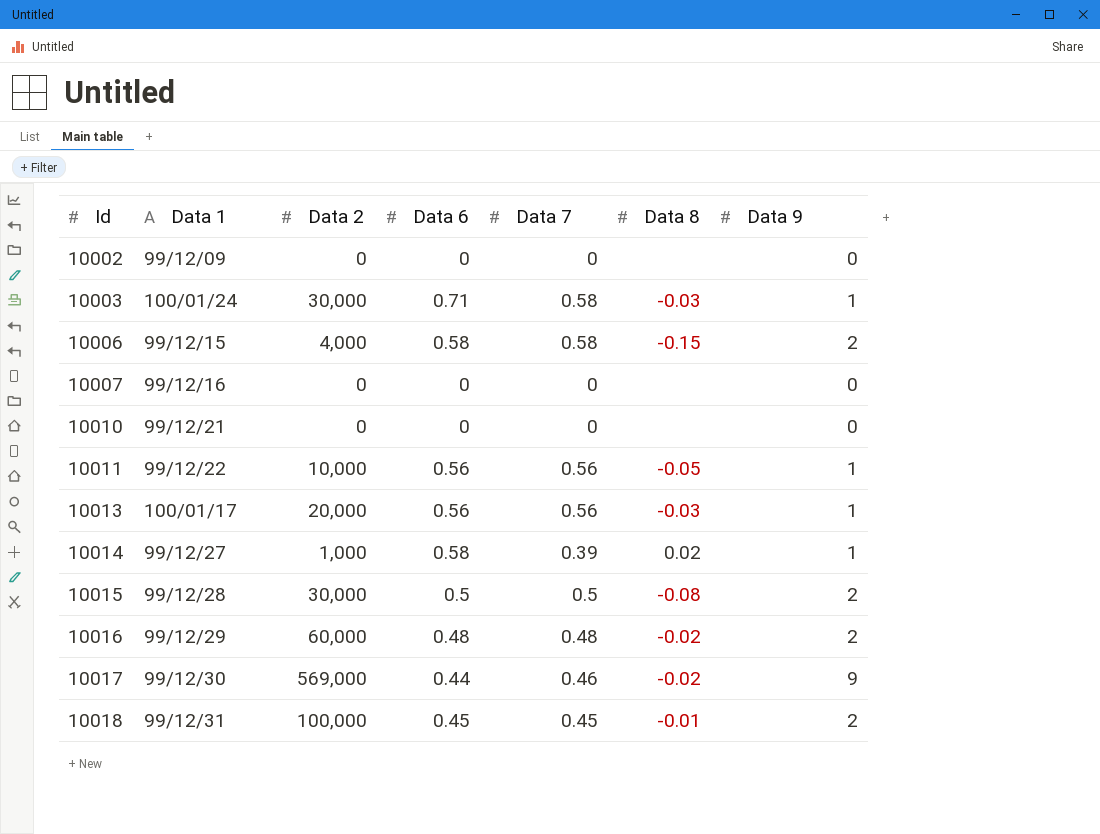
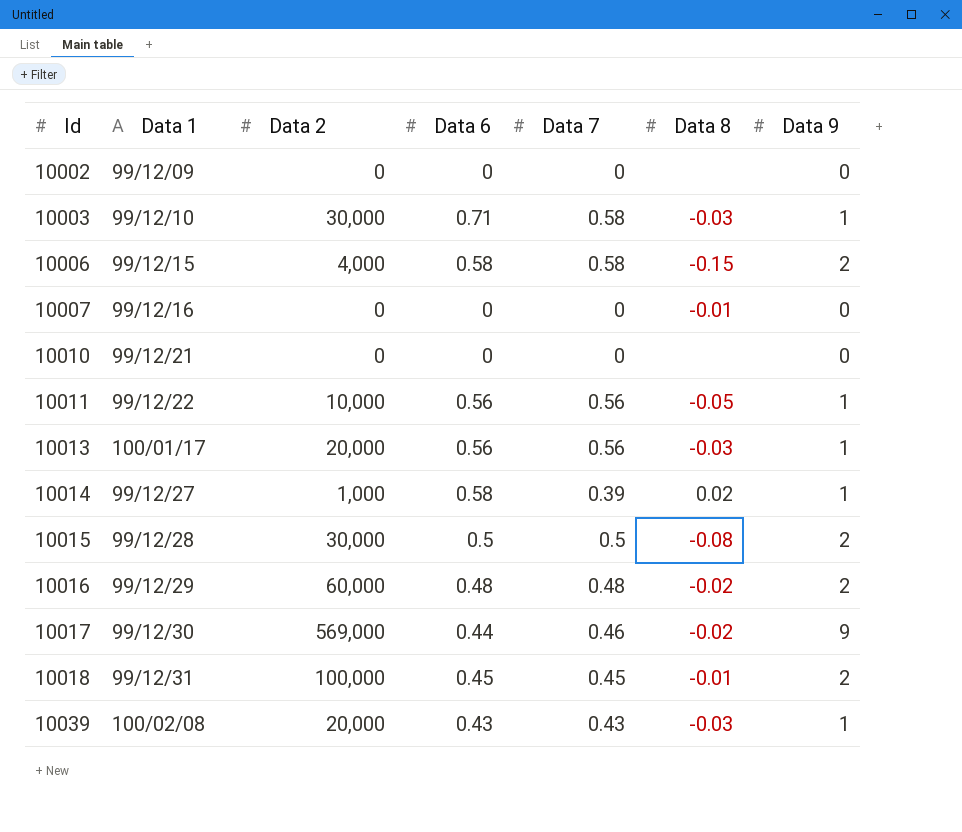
10003 | Data 1: 100/01/24 -> 99/12/10
10007 | Data 8: none -> -0.01
row 10039: none -> 100/02/08 | 20,000 | 0.43 | 0.43 | -0.03 | 1

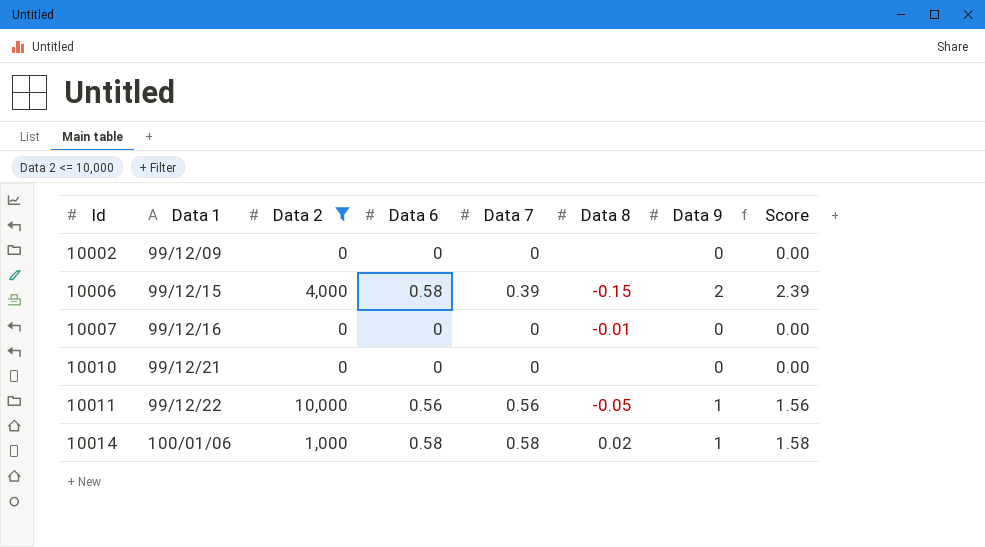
filter: none -> Data 2 <= 10,000
column Score | formula: none -> [Data 7] + [Data 9]
10006 | Data 7: 0.58 -> 0.39
10014 | Data 1: 99/12/27 -> 100/01/06
10014 | Data 7: 0.39 -> 0.58

